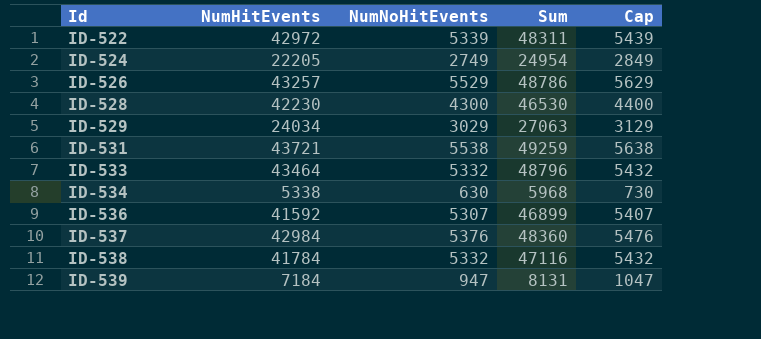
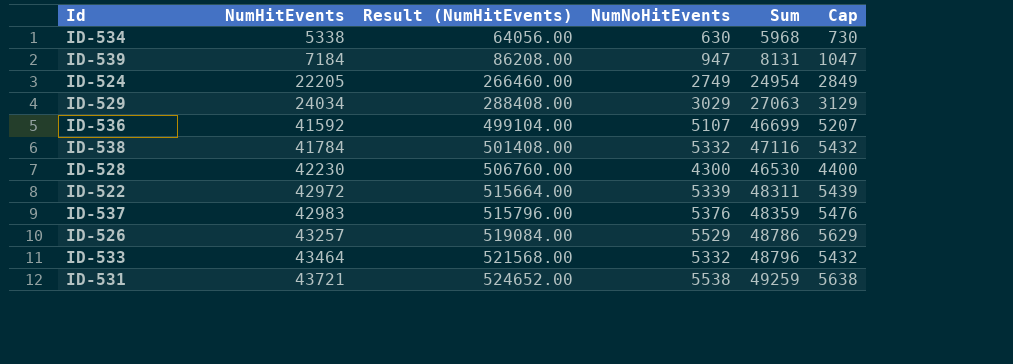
row order: Id ascending -> NumHitEvents ascending
column Result (NumHitEvents) | formula: none -> [NumHitEvents] * 12
ID-536 | NumNoHitEvents: 5307 -> 5107
ID-536 | Sum: 46899 -> 46699
ID-536 | Cap: 5407 -> 5207
ID-537 | NumHitEvents: 42984 -> 42983
ID-537 | Sum: 48360 -> 48359

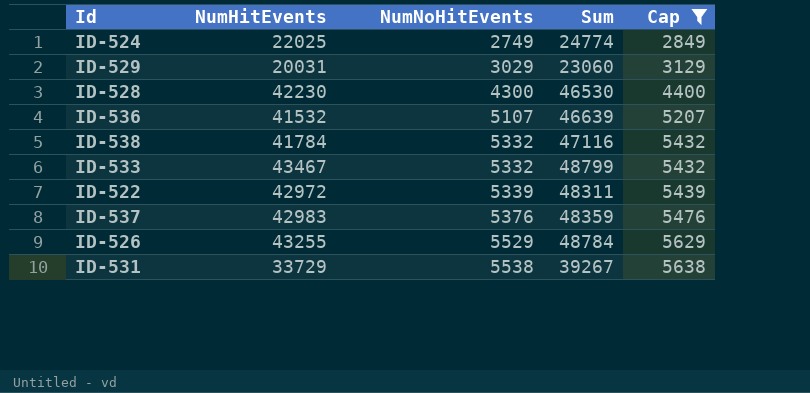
filter: none -> Cap >= 2849
row order: NumHitEvents ascending -> NumNoHitEvents ascending
column Result (NumHitEvents) | formula: [NumHitEvents] * 12 -> none
ID-524 | NumHitEvents: 22205 -> 22025
ID-524 | Sum: 24954 -> 24774
ID-529 | NumHitEvents: 24034 -> 20031
ID-529 | Sum: 27063 -> 23060
ID-536 | NumHitEvents: 41592 -> 41532
ID-536 | Sum: 46699 -> 46639
ID-533 | NumHitEvents: 43464 -> 43467
ID-533 | Sum: 48796 -> 48799
ID-526 | NumHitEvents: 43257 -> 43255
ID-526 | Sum: 48786 -> 48784
ID-531 | NumHitEvents: 43721 -> 33729
ID-531 | Sum: 49259 -> 39267

